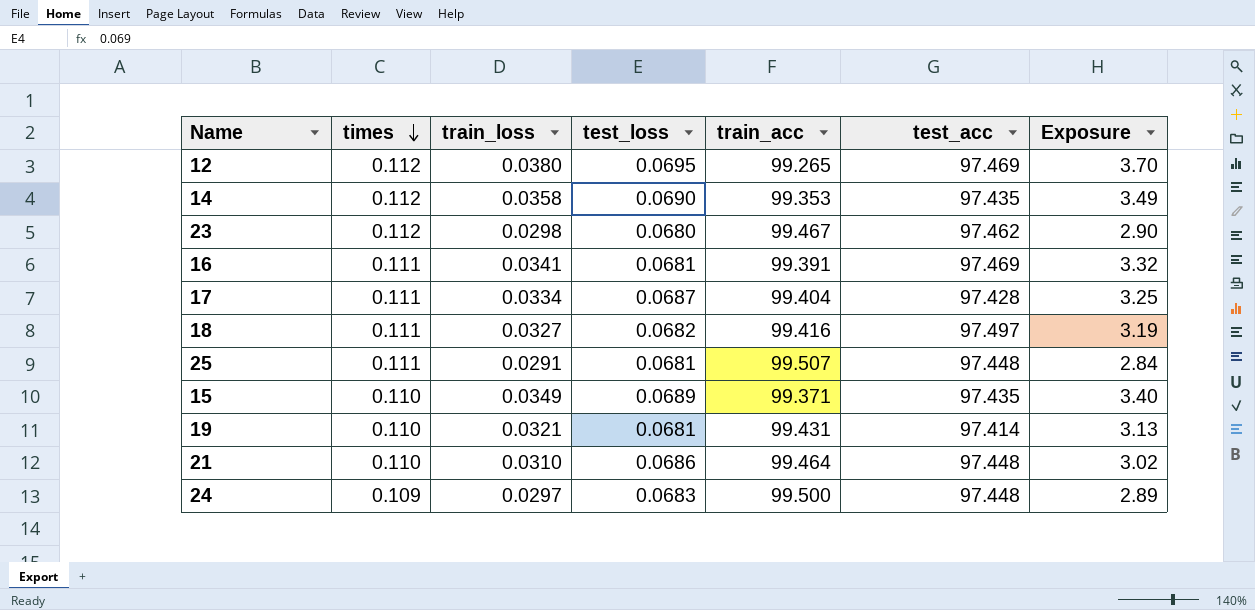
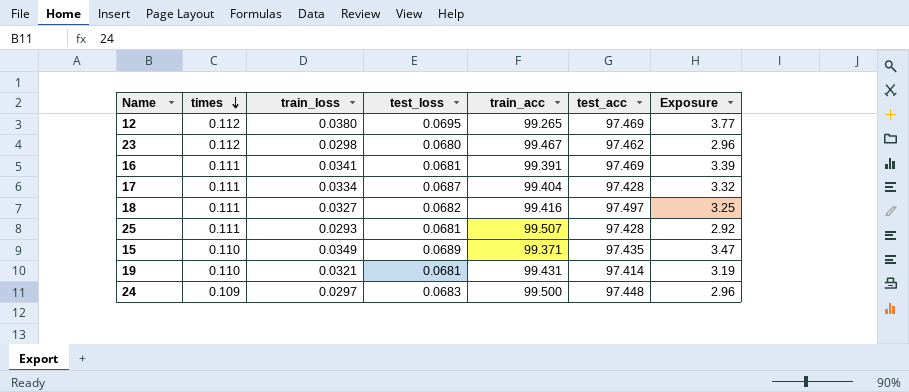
column Exposure | formula: [train_loss] * [test_acc] -> [train_loss] * [train_acc]
row 14: 0.112 | 0.0358 | 0.0690 | 99.353 | 97.435 | 3.49 -> none
row 21: 0.110 | 0.0310 | 0.0686 | 99.464 | 97.448 | 3.02 -> none
25 | train_loss: 0.0291 -> 0.0293
25 | test_acc: 97.448 -> 97.428

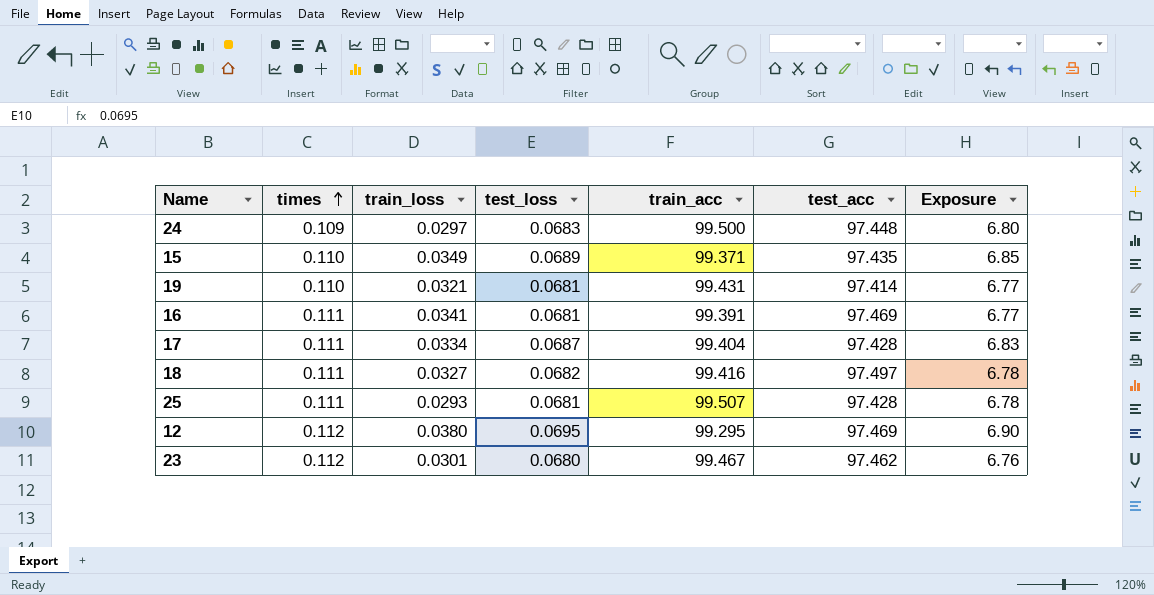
row order: times descending -> times ascending
column Exposure | formula: [train_loss] * [train_acc] -> [test_loss] * [train_acc]
12 | train_acc: 99.265 -> 99.295
23 | train_loss: 0.0298 -> 0.0301

